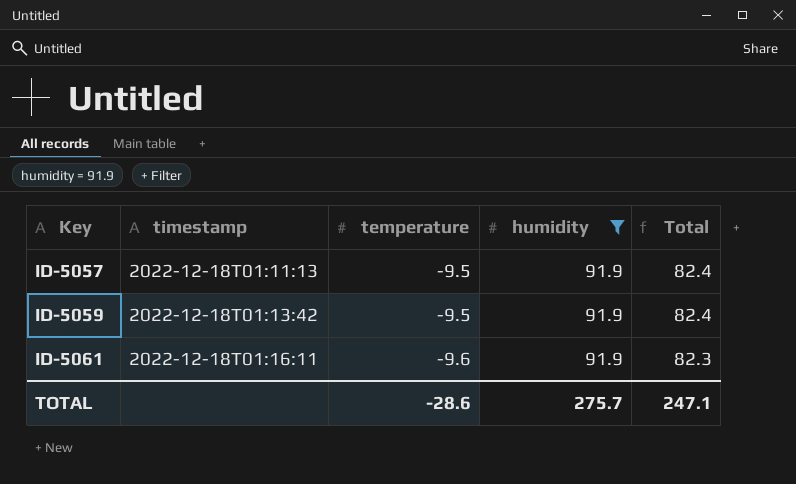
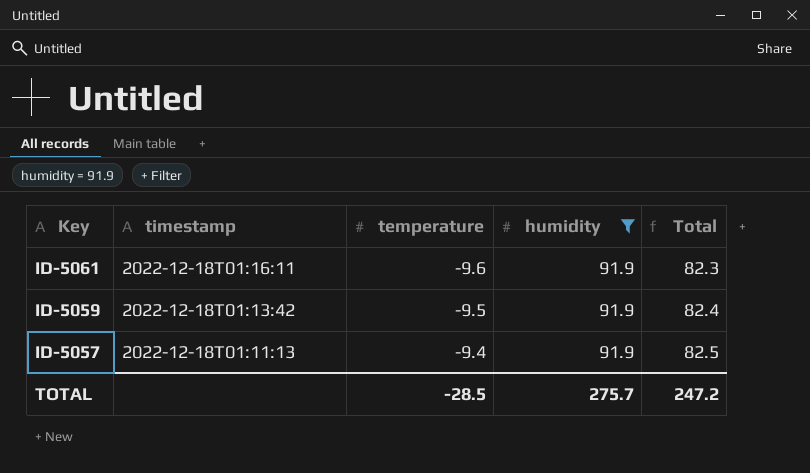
row order: Key ascending -> Key descending
ID-5057 | temperature: -9.5 -> -9.4
ID-5057 | Total: 82.4 -> 82.5
TOTAL | temperature: -28.6 -> -28.5
TOTAL | Total: 247.1 -> 247.2

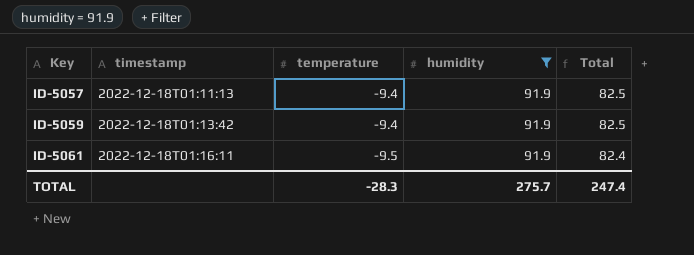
row order: Key descending -> Key ascending
ID-5059 | temperature: -9.5 -> -9.4
ID-5059 | Total: 82.4 -> 82.5
ID-5061 | temperature: -9.6 -> -9.5
ID-5061 | Total: 82.3 -> 82.4
TOTAL | temperature: -28.5 -> -28.3
TOTAL | Total: 247.2 -> 247.4

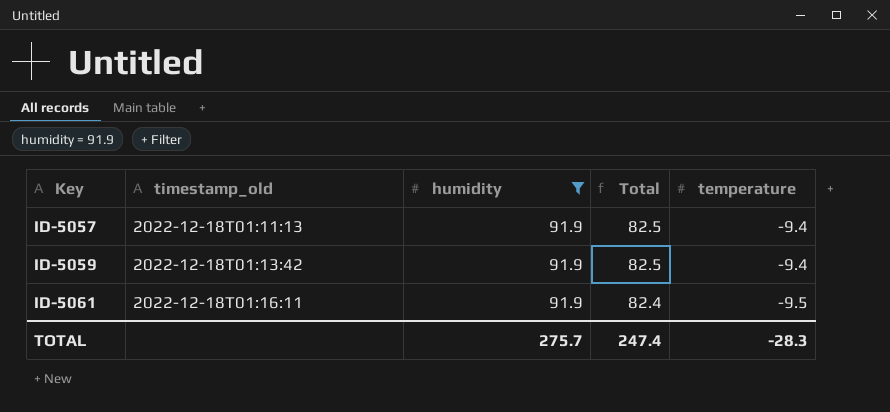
column name: timestamp -> timestamp_old
column temperature | position: 3 -> 5

